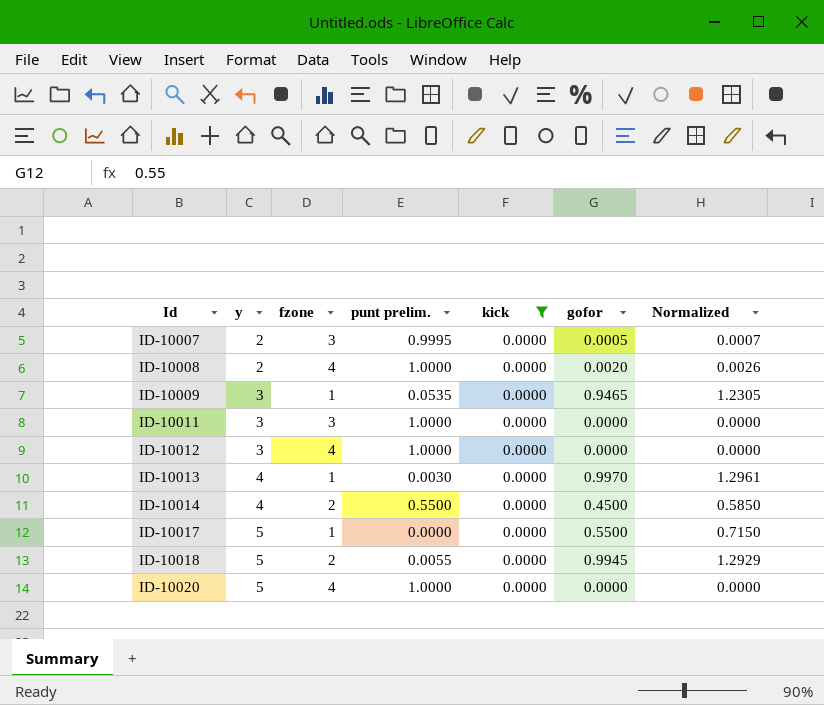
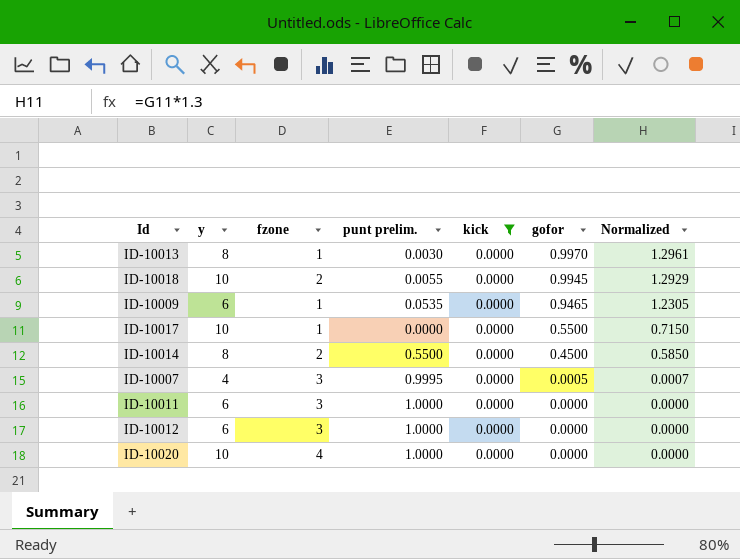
row order: Id ascending -> gofor descending
row ID-10008: 2 | 4 | 1.0000 | 0.0000 | 0.0020 | 0.0026 -> none
ID-10013 | y: 4 -> 8
ID-10018 | y: 5 -> 10
ID-10009 | y: 3 -> 6
ID-10017 | y: 5 -> 10
ID-10014 | y: 4 -> 8
ID-10007 | y: 2 -> 4
ID-10011 | y: 3 -> 6
ID-10012 | y: 3 -> 6
ID-10012 | fzone: 4 -> 3
ID-10020 | y: 5 -> 10

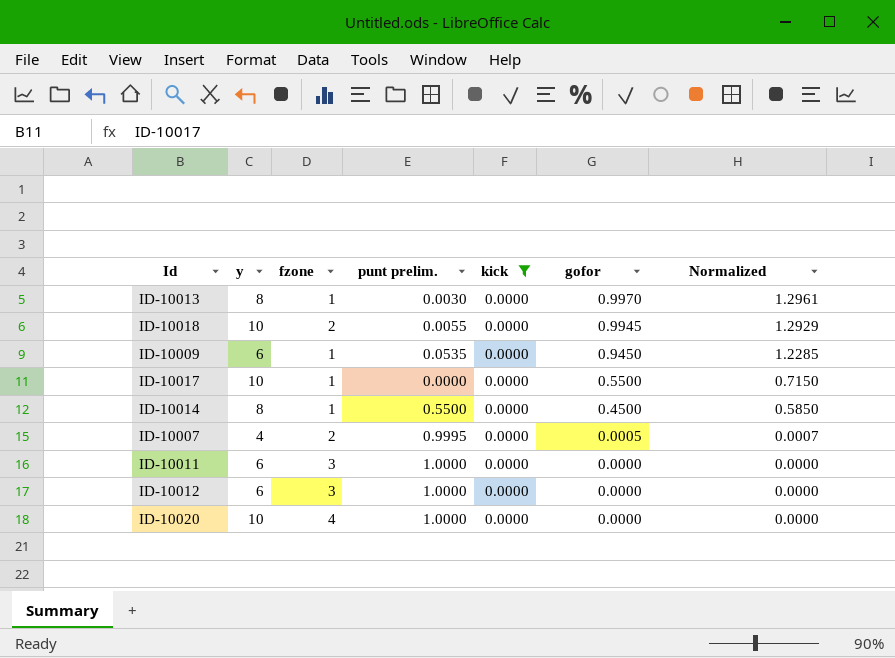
ID-10009 | gofor: 0.9465 -> 0.9450
ID-10009 | Normalized: 1.2305 -> 1.2285
ID-10014 | fzone: 2 -> 1
ID-10007 | fzone: 3 -> 2

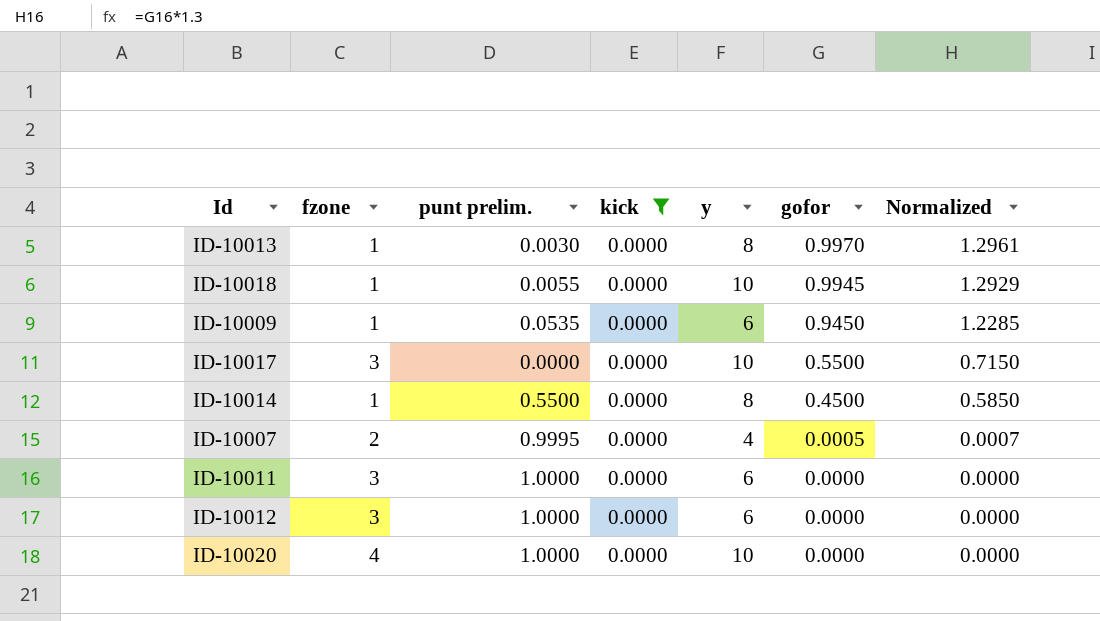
column y | position: 2 -> 5
ID-10018 | fzone: 2 -> 1
ID-10017 | fzone: 1 -> 3

